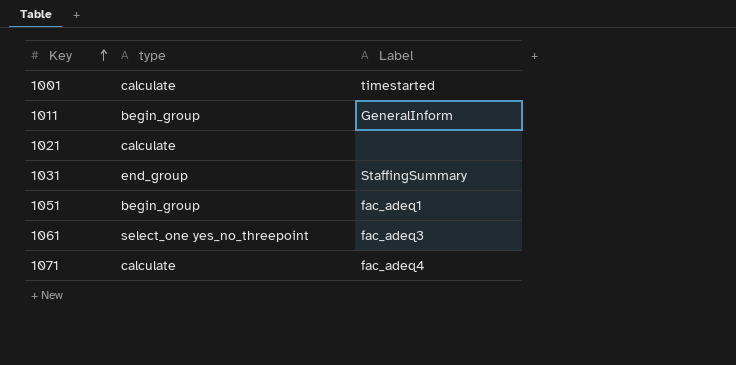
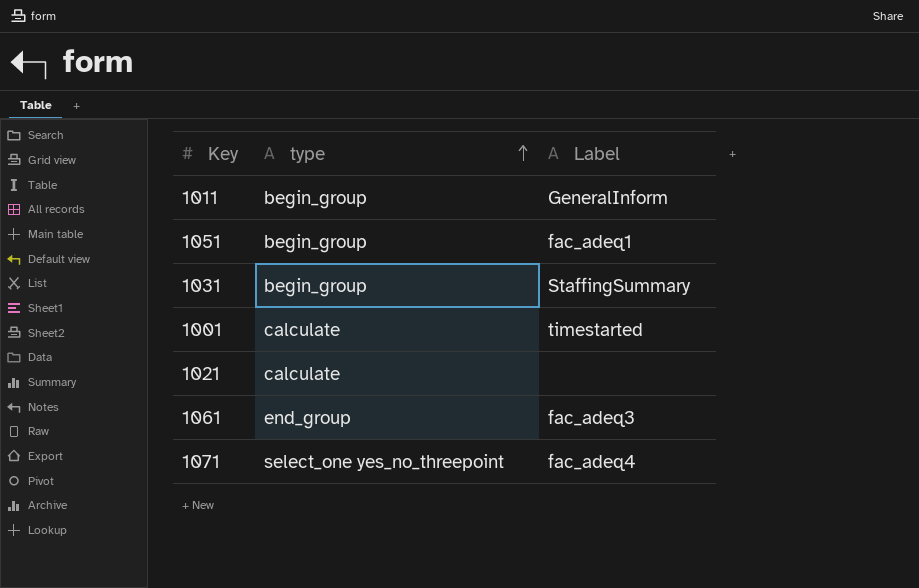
row order: Key ascending -> type ascending
1031 | type: end_group -> begin_group
1061 | type: select_one yes_no_threepoint -> end_group
1071 | type: calculate -> select_one yes_no_threepoint

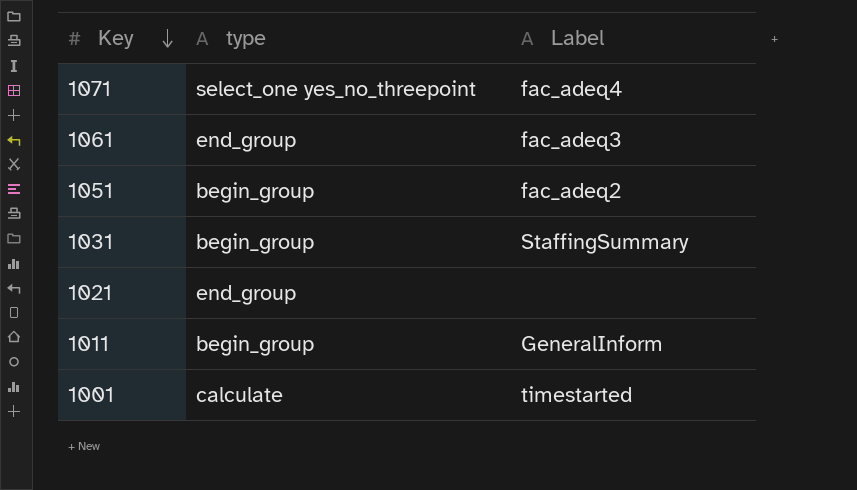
row order: type ascending -> Key descending
1051 | Label: fac_adeq1 -> fac_adeq2
1021 | type: calculate -> end_group

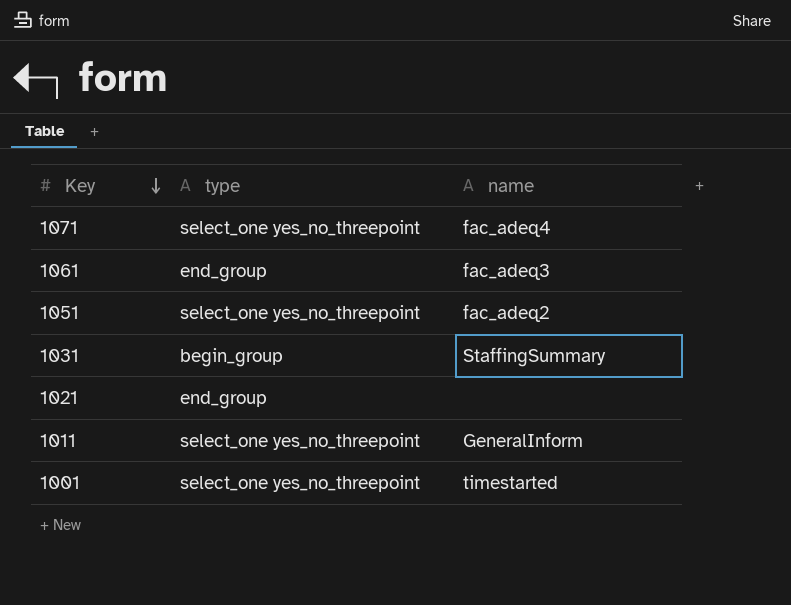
column name: Label -> name
1051 | type: begin_group -> select_one yes_no_threepoint
1011 | type: begin_group -> select_one yes_no_threepoint
1001 | type: calculate -> select_one yes_no_threepoint

